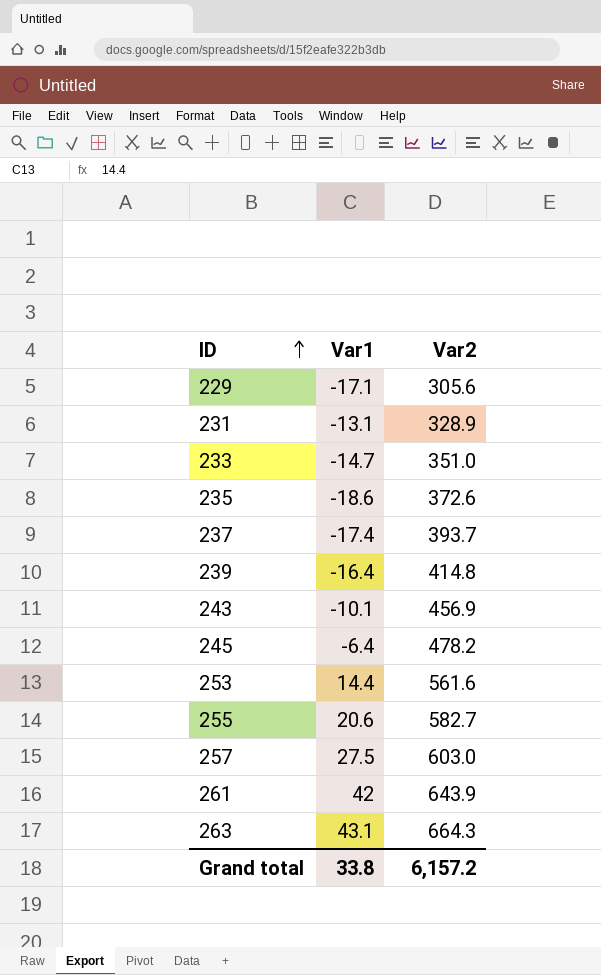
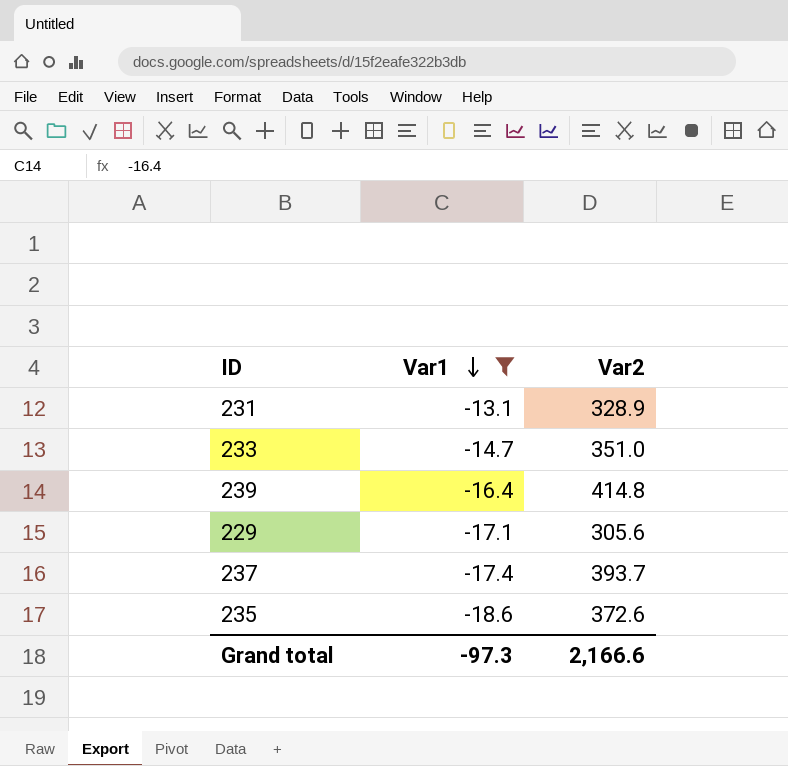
filter: none -> Var1 <= -13.1
row order: ID ascending -> Var1 descending
Grand total | Var1: 33.8 -> -97.3
Grand total | Var2: 6,157.2 -> 2,166.6

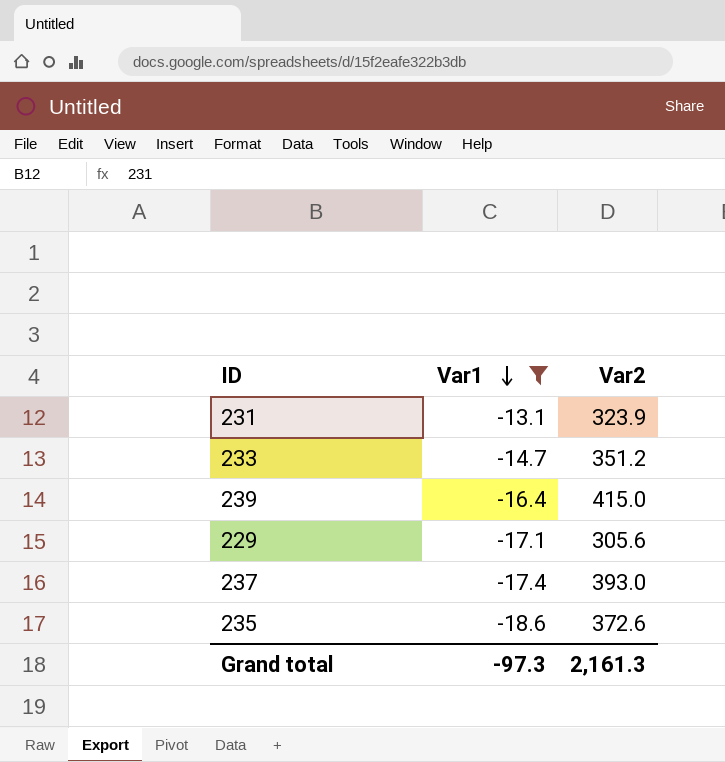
231 | Var2: 328.9 -> 323.9
233 | Var2: 351.0 -> 351.2
239 | Var2: 414.8 -> 415.0
237 | Var2: 393.7 -> 393.0
Grand total | Var2: 2,166.6 -> 2,161.3

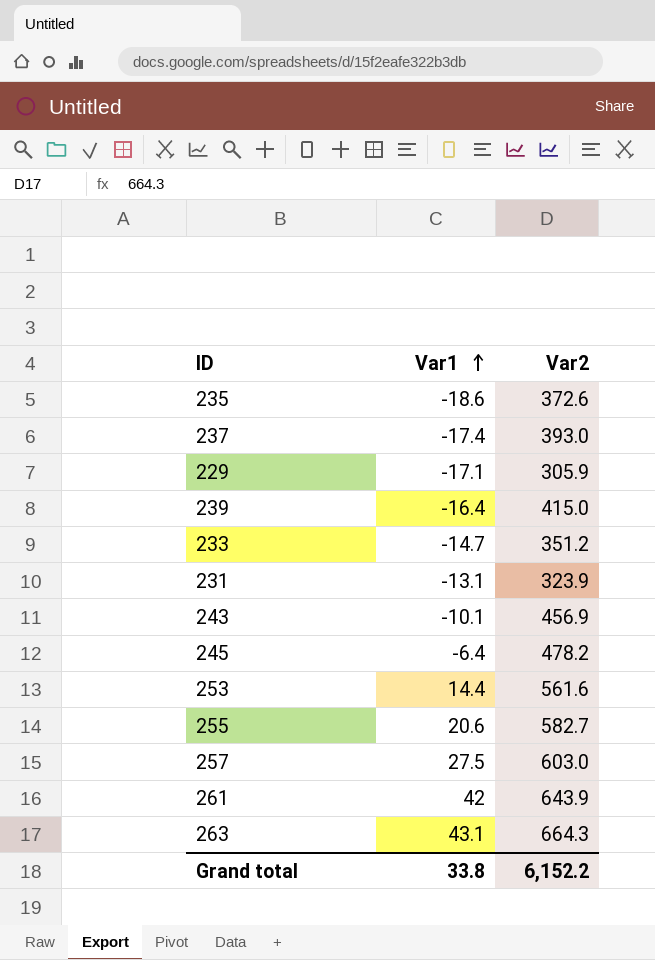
filter: Var1 <= -13.1 -> none
row order: Var1 descending -> Var1 ascending
229 | Var2: 305.6 -> 305.9
Grand total | Var1: -97.3 -> 33.8
Grand total | Var2: 2,161.3 -> 6,152.2

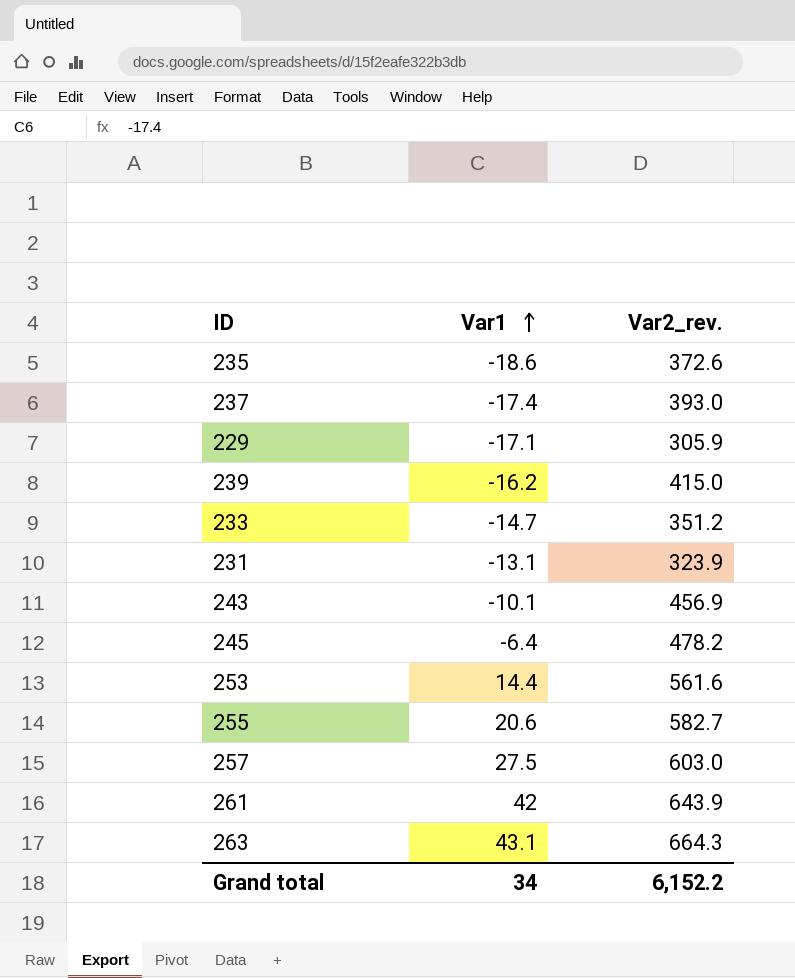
column name: Var2 -> Var2_rev.
239 | Var1: -16.4 -> -16.2
Grand total | Var1: 33.8 -> 34

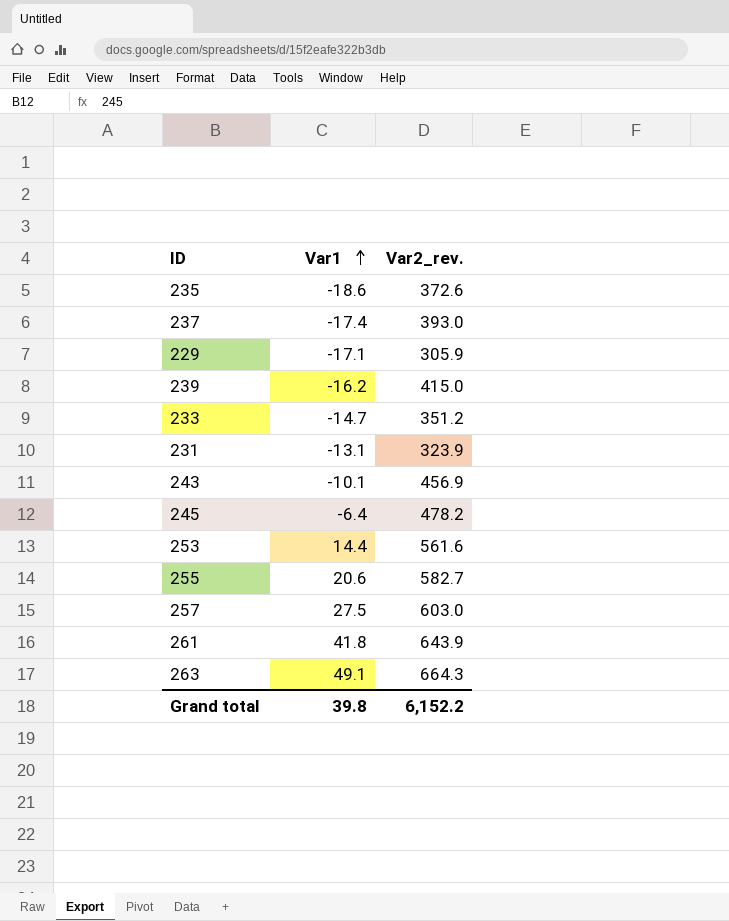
261 | Var1: 42 -> 41.8
263 | Var1: 43.1 -> 49.1
Grand total | Var1: 34 -> 39.8

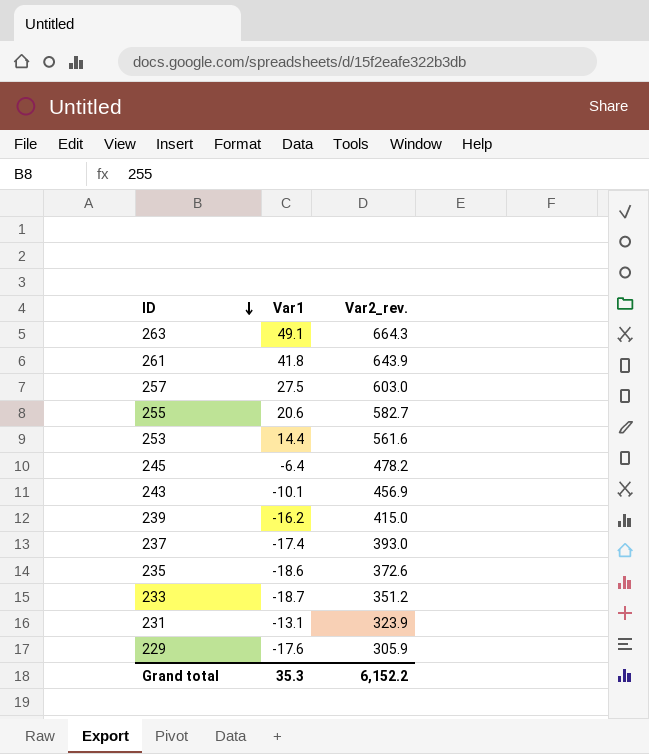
row order: Var1 ascending -> ID descending
233 | Var1: -14.7 -> -18.7
229 | Var1: -17.1 -> -17.6
Grand total | Var1: 39.8 -> 35.3

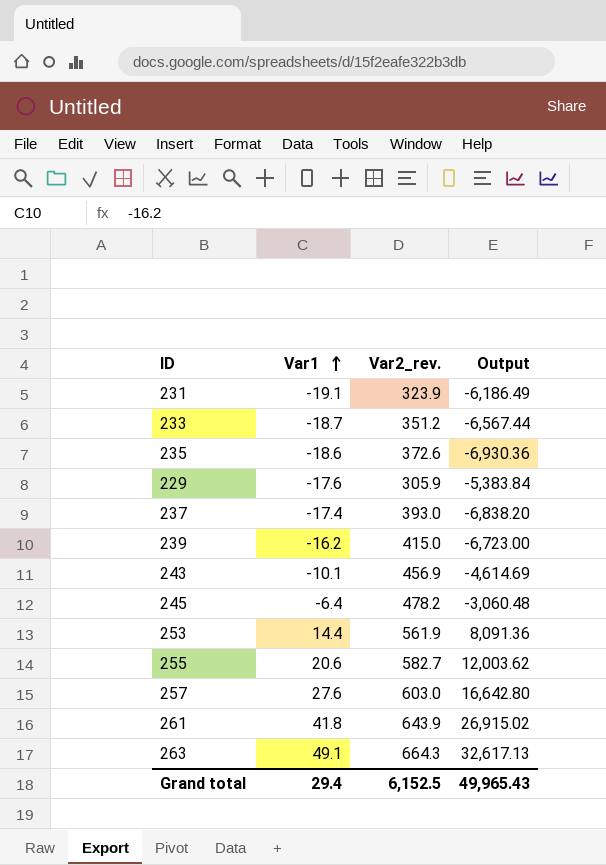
row order: ID descending -> Var1 ascending
column Output | formula: none -> [Var1] * [Var2_rev.]
231 | Var1: -13.1 -> -19.1
253 | Var2_rev.: 561.6 -> 561.9
257 | Var1: 27.5 -> 27.6
Grand total | Var1: 35.3 -> 29.4
Grand total | Var2_rev.: 6,152.2 -> 6,152.5

